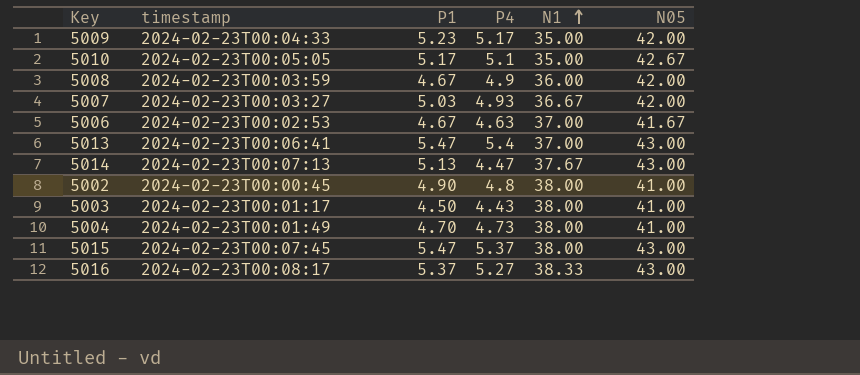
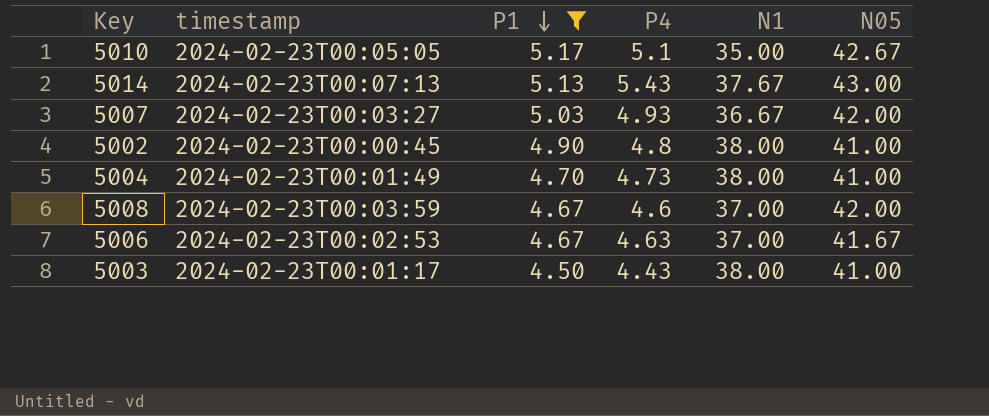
filter: none -> P1 <= 5.17
row order: N1 ascending -> P1 descending
5014 | P4: 4.47 -> 5.43
5008 | P4: 4.9 -> 4.6
5008 | N1: 36.00 -> 37.00

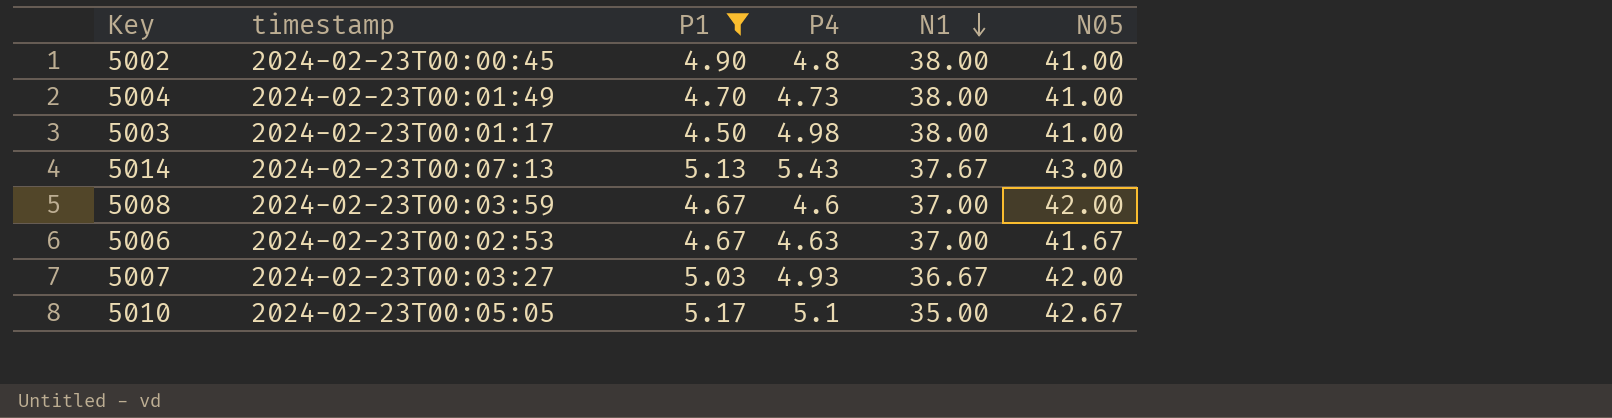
row order: P1 descending -> N1 descending
5003 | P4: 4.43 -> 4.98

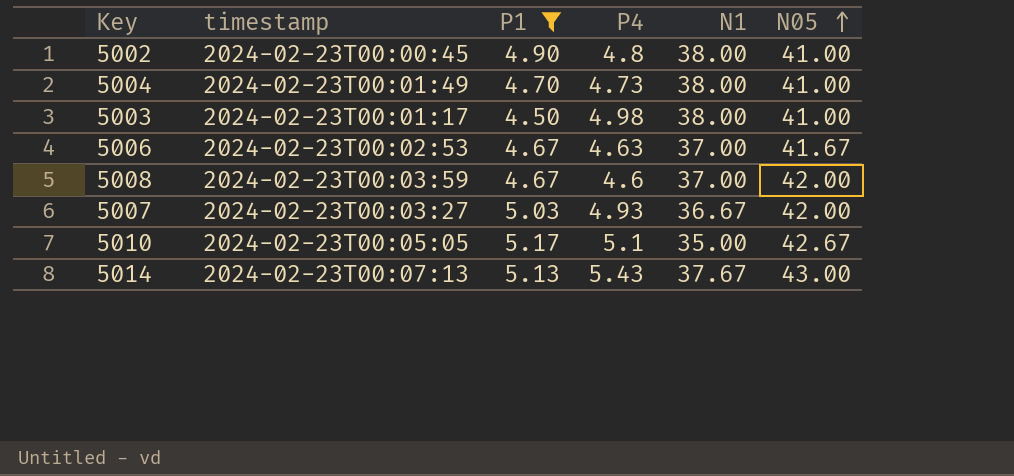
row order: N1 descending -> N05 ascending

